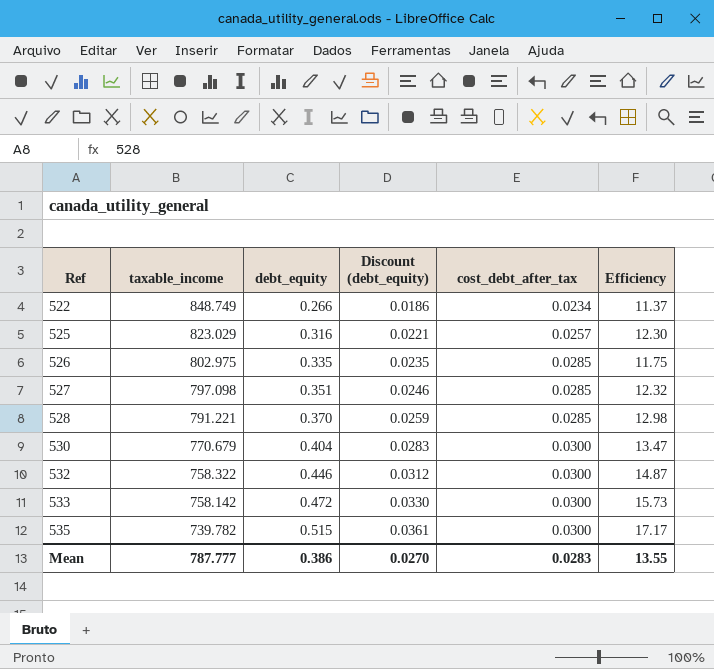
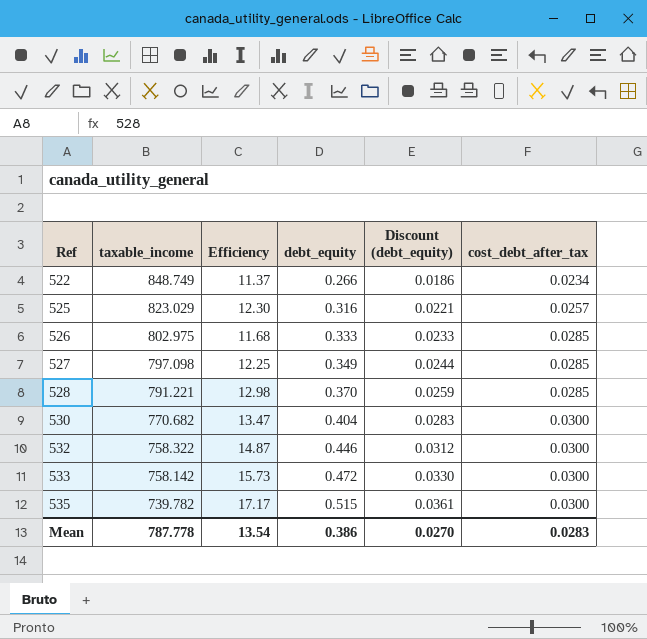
column Efficiency | position: 6 -> 3
526 | Efficiency: 11.75 -> 11.68
526 | debt_equity: 0.335 -> 0.333
526 | Discount (debt_equity): 0.0235 -> 0.0233
527 | Efficiency: 12.32 -> 12.25
527 | debt_equity: 0.351 -> 0.349
527 | Discount (debt_equity): 0.0246 -> 0.0244
530 | taxable_income: 770.679 -> 770.682
Mean | taxable_income: 787.777 -> 787.778
Mean | Efficiency: 13.55 -> 13.54

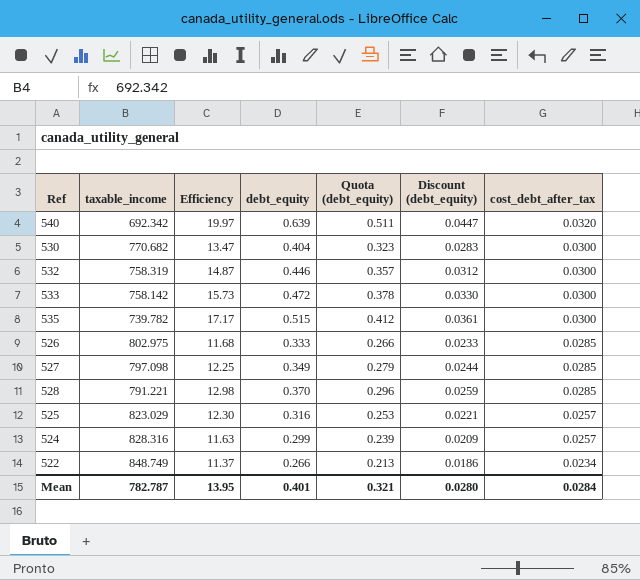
row order: Ref ascending -> cost_debt_after_tax descending
column Quota (debt_equity) | formula: none -> [debt_equity] * 0.8
row 540: none -> 692.342 | 19.97 | 0.639 | 0.511 | 0.0447 | 0.0320
532 | taxable_income: 758.322 -> 758.319
row 524: none -> 828.316 | 11.63 | 0.299 | 0.239 | 0.0209 | 0.0257
Mean | taxable_income: 787.778 -> 782.787
Mean | Efficiency: 13.54 -> 13.95
Mean | debt_equity: 0.386 -> 0.401
Mean | Discount (debt_equity): 0.0270 -> 0.0280
Mean | cost_debt_after_tax: 0.0283 -> 0.0284

